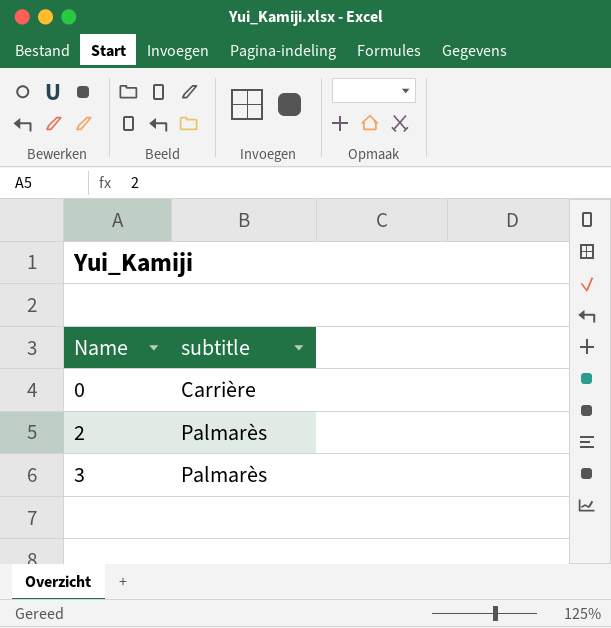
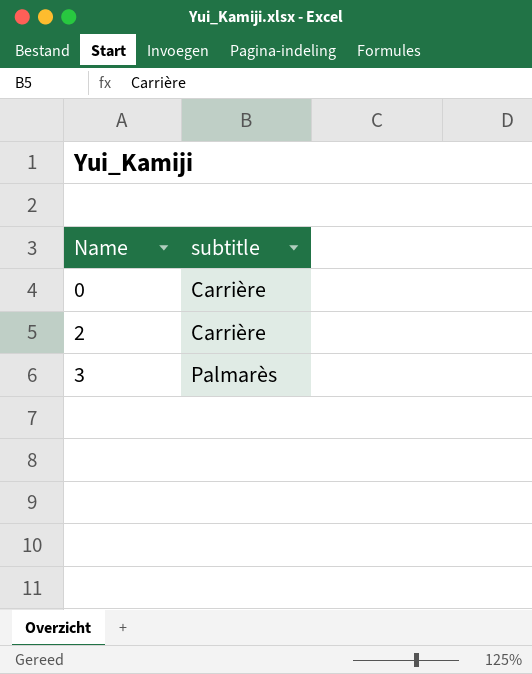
2 | subtitle: Palmarès -> Carrière

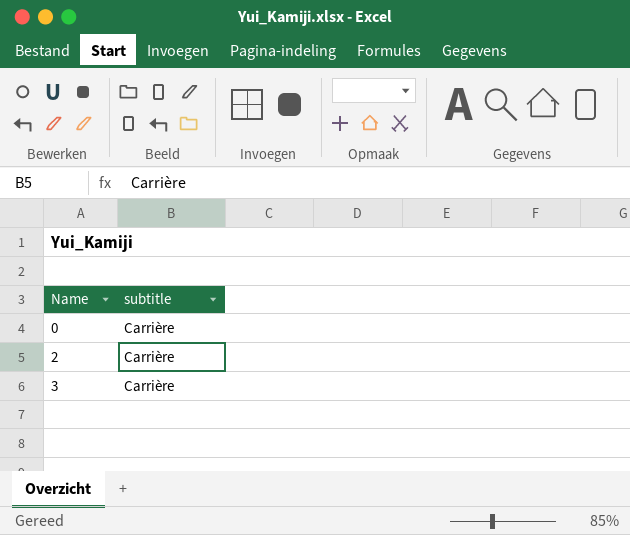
3 | subtitle: Palmarès -> Carrière

